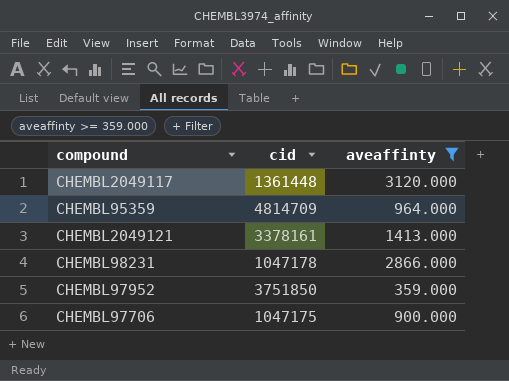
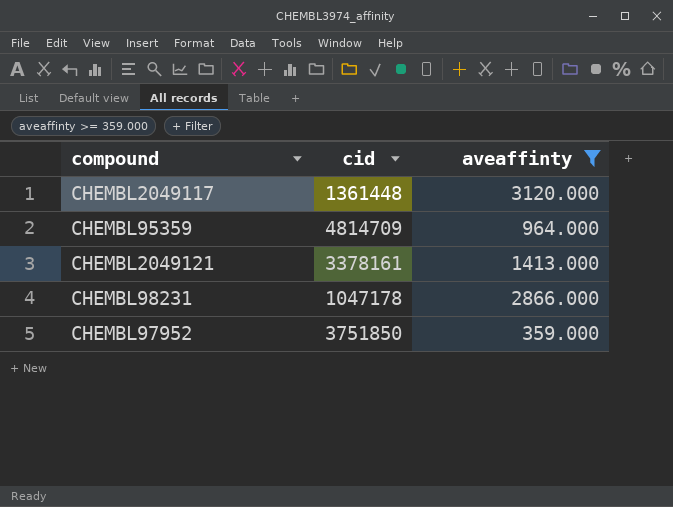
row CHEMBL97706: 1047175 | 900.000 -> none

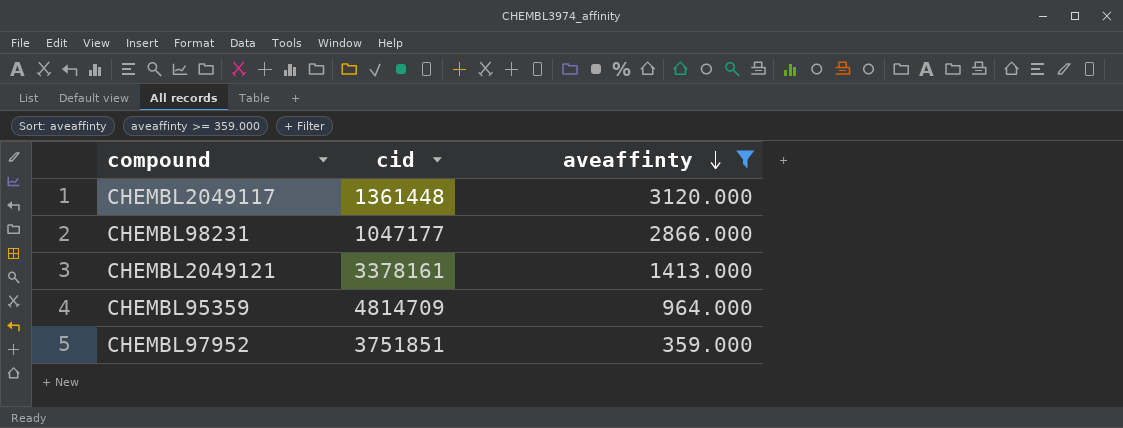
row order: none -> aveaffinty descending
CHEMBL98231 | cid: 1047178 -> 1047177
CHEMBL97952 | cid: 3751850 -> 3751851

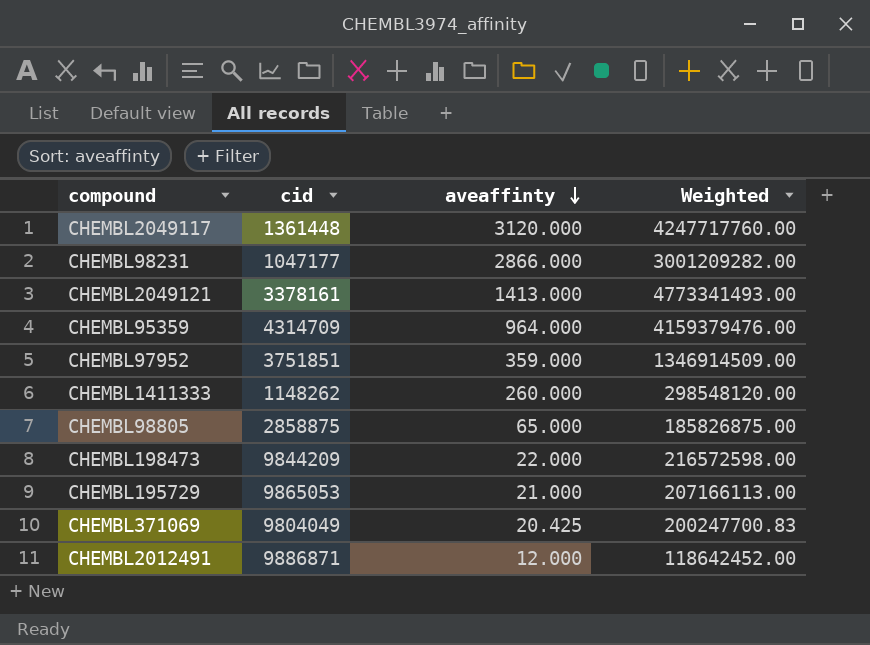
filter: aveaffinty >= 359.000 -> none
column Weighted | formula: none -> [cid] * [aveaffinty]
CHEMBL95359 | cid: 4814709 -> 4314709

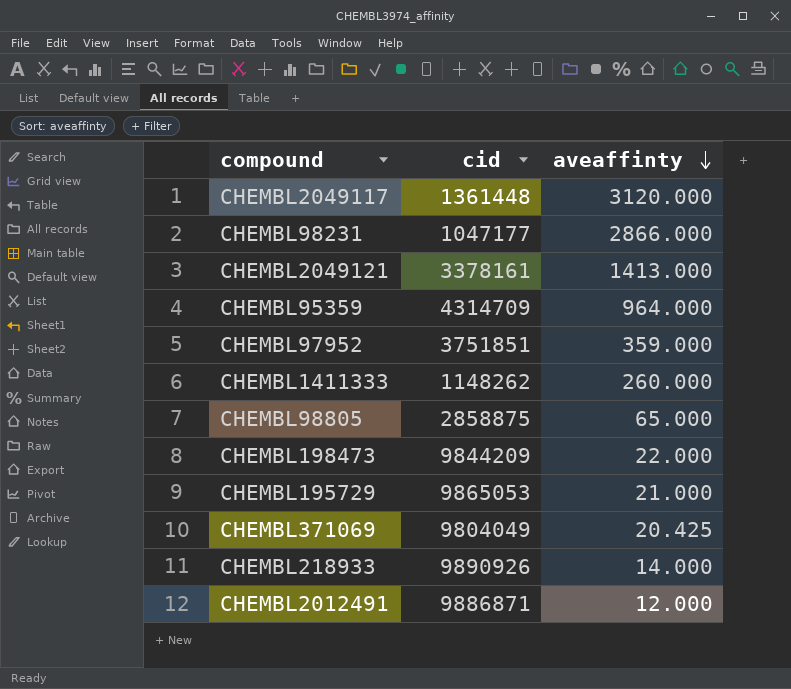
column Weighted | formula: [cid] * [aveaffinty] -> none
row CHEMBL218933: none -> 9890926 | 14.000

